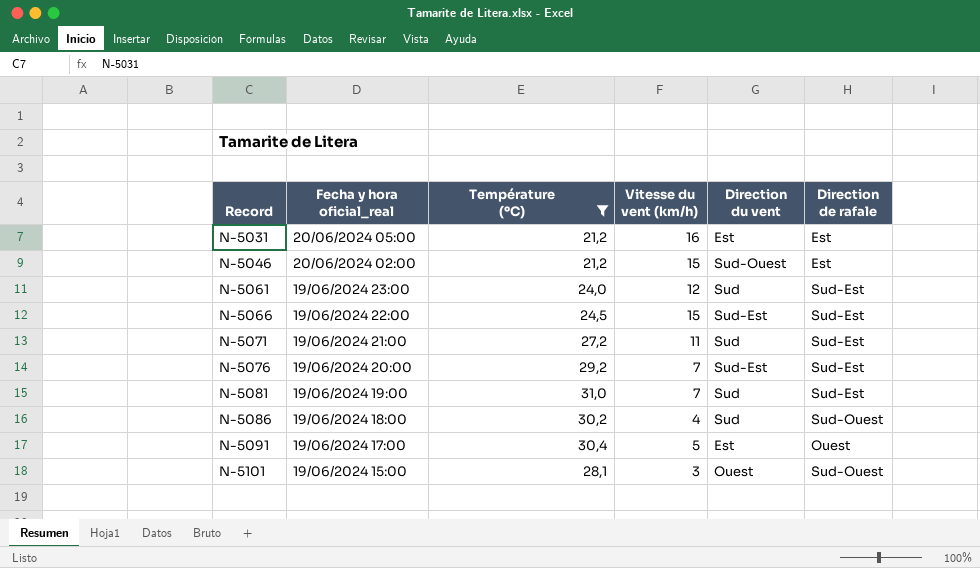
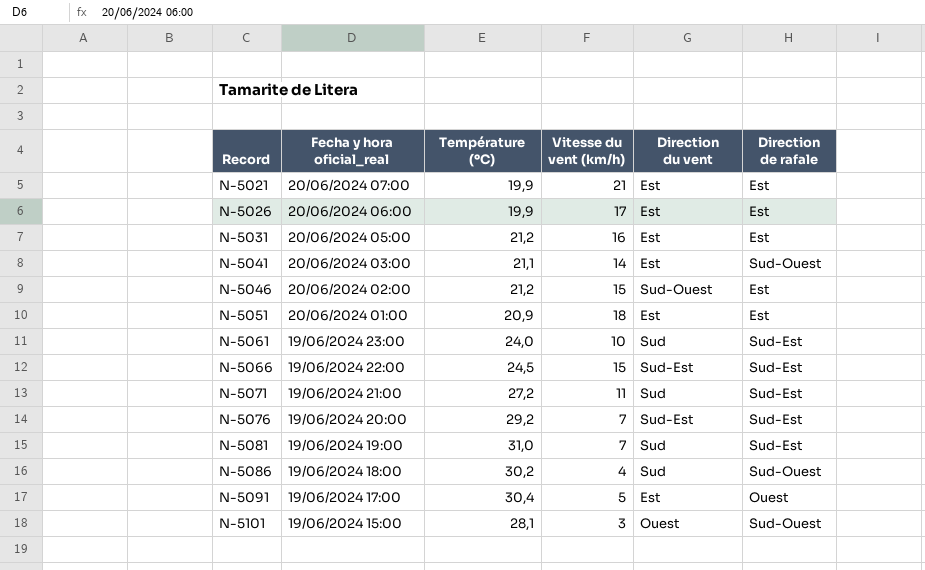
filter: Température (ºC) >= 21,2 -> none
N-5061 | Vitesse du vent (km/h): 12 -> 10

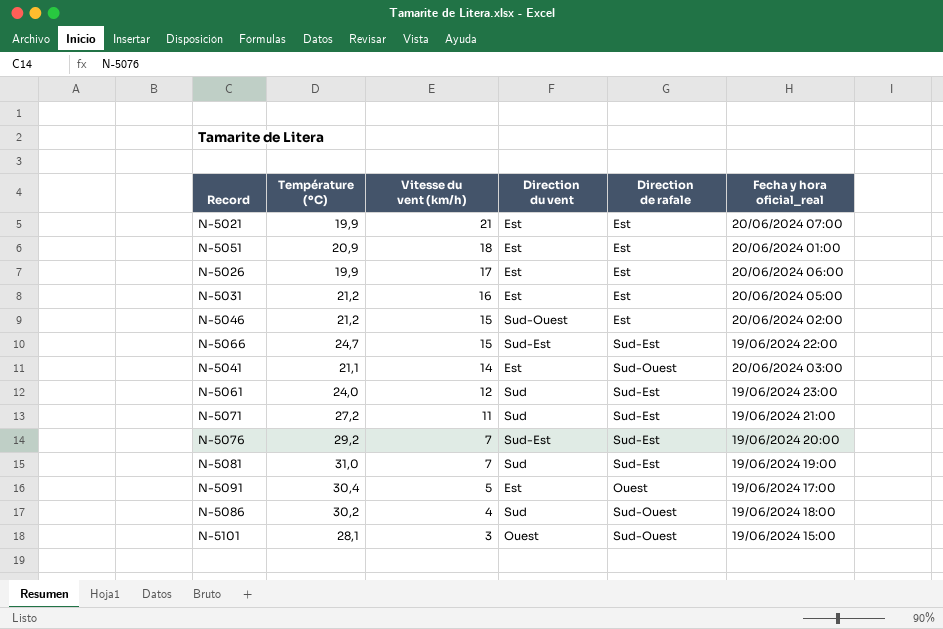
row order: Record ascending -> Vitesse du vent (km/h) descending
column Fecha y hora oficial_real | position: 2 -> 6
N-5066 | Température (ºC): 24,5 -> 24,7
N-5061 | Vitesse du vent (km/h): 10 -> 12

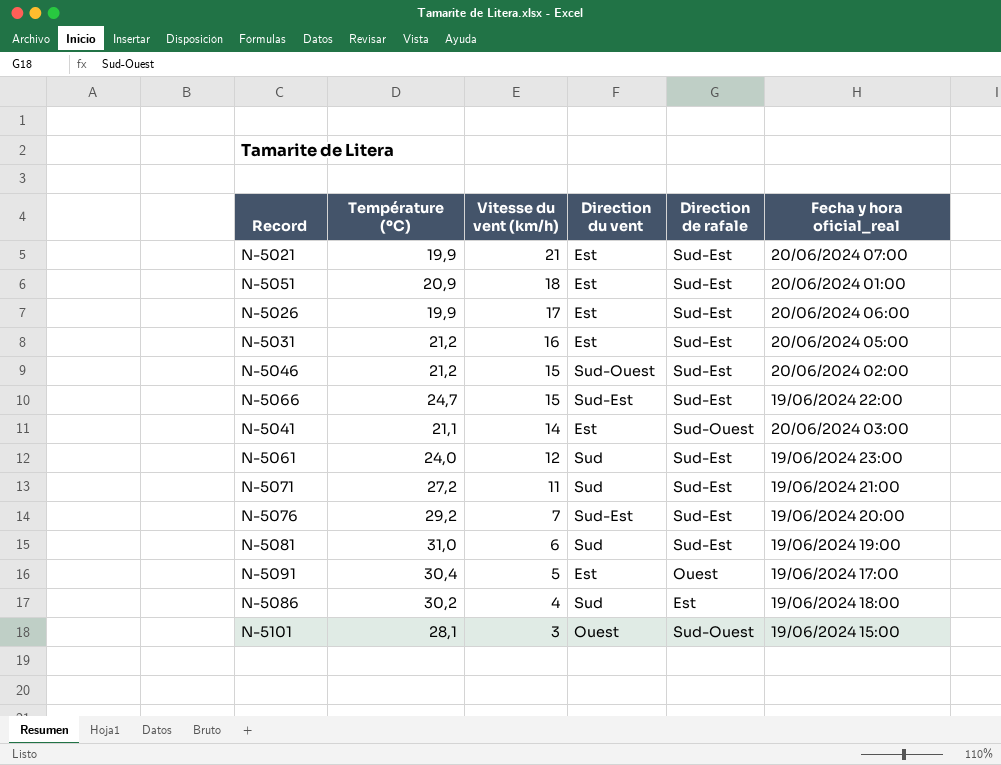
N-5021 | Direction de rafale: Est -> Sud-Est
N-5051 | Direction de rafale: Est -> Sud-Est
N-5026 | Direction de rafale: Est -> Sud-Est
N-5031 | Direction de rafale: Est -> Sud-Est
N-5046 | Direction de rafale: Est -> Sud-Est
N-5081 | Vitesse du vent (km/h): 7 -> 6
N-5086 | Direction de rafale: Sud-Ouest -> Est

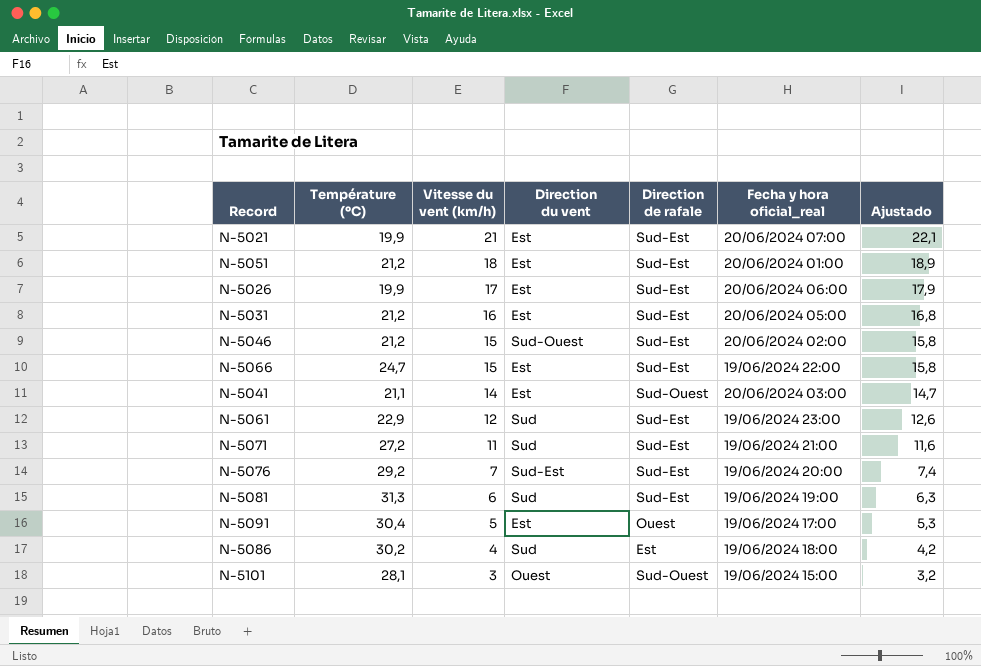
column Ajustado | formula: none -> [Vitesse du vent (km/h)] * 1,05
N-5051 | Température (ºC): 20,9 -> 21,2
N-5066 | Direction du vent: Sud-Est -> Est
N-5061 | Température (ºC): 24,0 -> 22,9
N-5081 | Température (ºC): 31,0 -> 31,3

